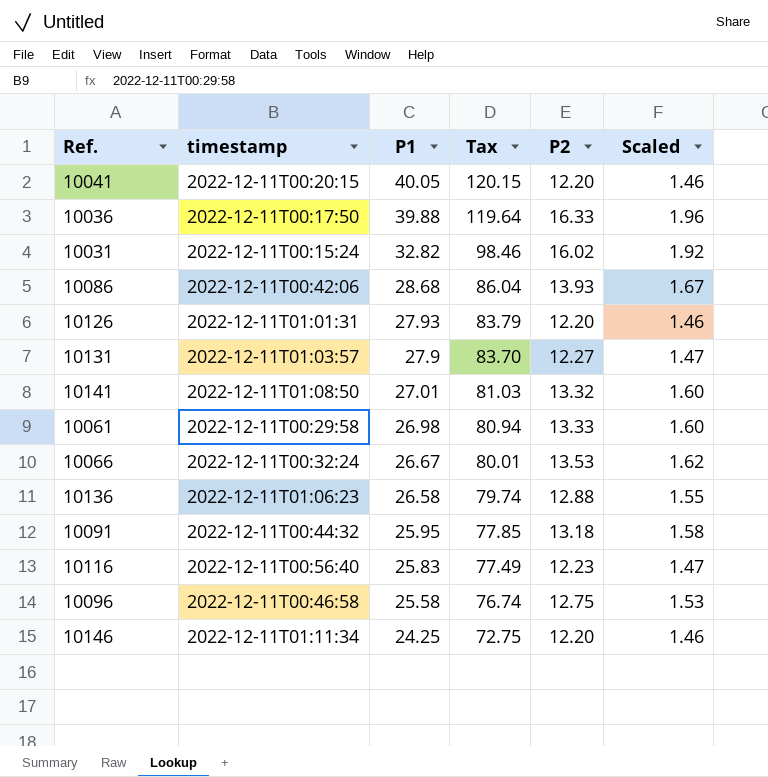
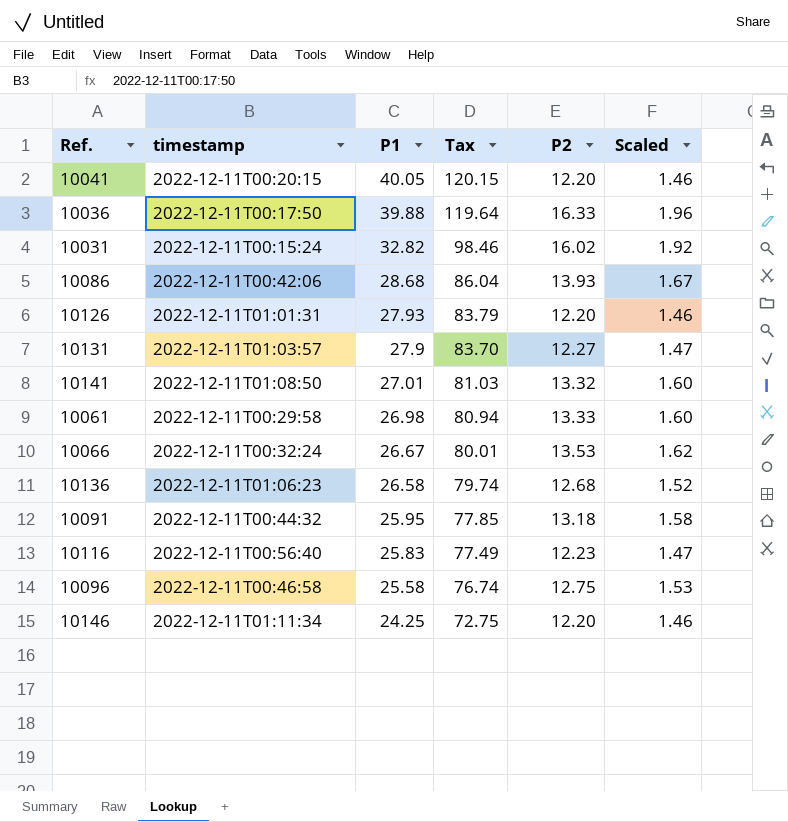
10136 | P2: 12.88 -> 12.68
10136 | Scaled: 1.55 -> 1.52

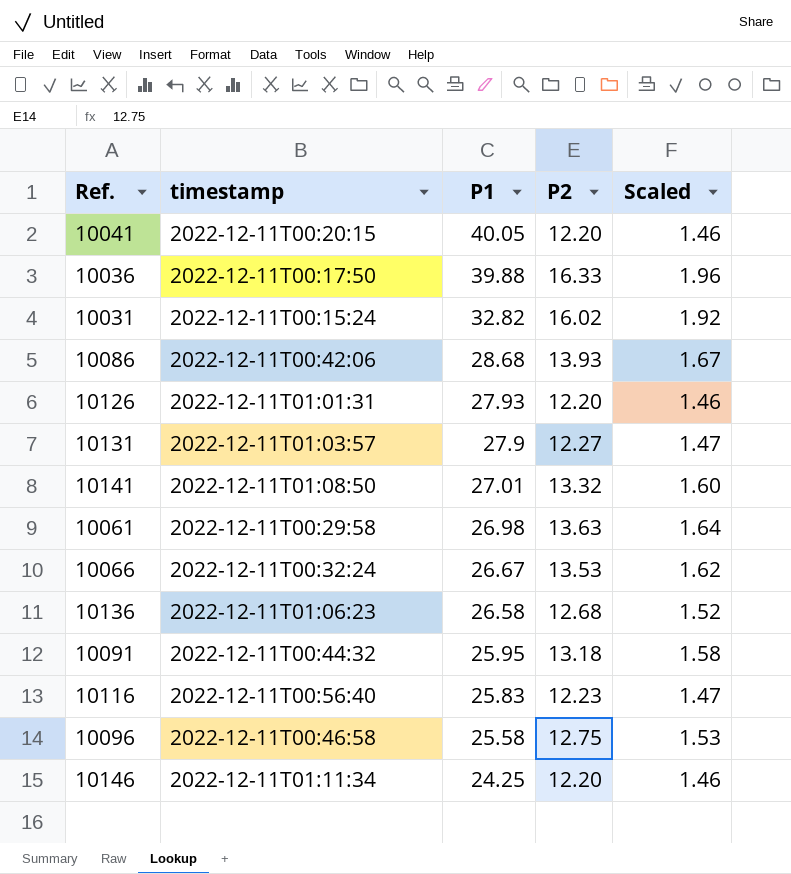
column Tax | formula: [P1] * 3 -> none
10061 | P2: 13.33 -> 13.63
10061 | Scaled: 1.60 -> 1.64

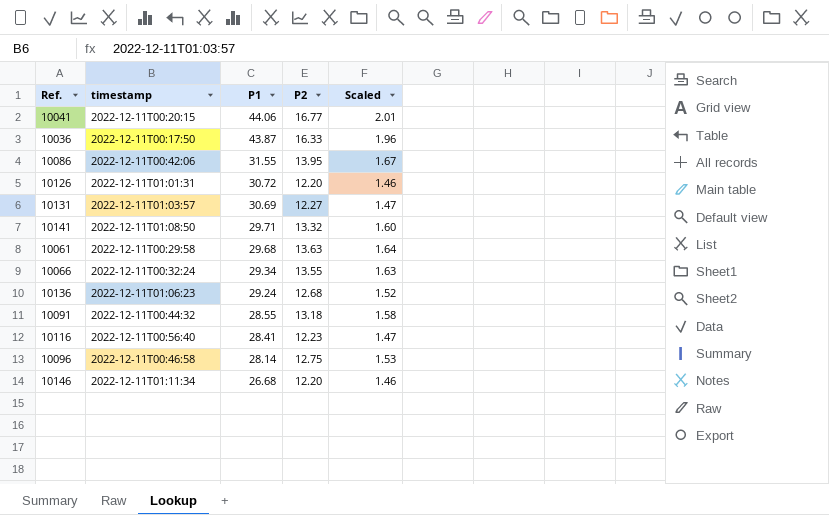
row 10031: 2022-12-11T00:15:24 | 32.82 | 16.02 | 1.92 -> none
10041 | P1: 40.05 -> 44.06
10041 | P2: 12.20 -> 16.77
10041 | Scaled: 1.46 -> 2.01
10036 | P1: 39.88 -> 43.87
10086 | P1: 28.68 -> 31.55
10086 | P2: 13.93 -> 13.95
10126 | P1: 27.93 -> 30.72
10131 | P1: 27.9 -> 30.69
10141 | P1: 27.01 -> 29.71
10061 | P1: 26.98 -> 29.68
10066 | P1: 26.67 -> 29.34
10066 | P2: 13.53 -> 13.55
10066 | Scaled: 1.62 -> 1.63
10136 | P1: 26.58 -> 29.24
10091 | P1: 25.95 -> 28.55
10116 | P1: 25.83 -> 28.41
10096 | P1: 25.58 -> 28.14
10146 | P1: 24.25 -> 26.68

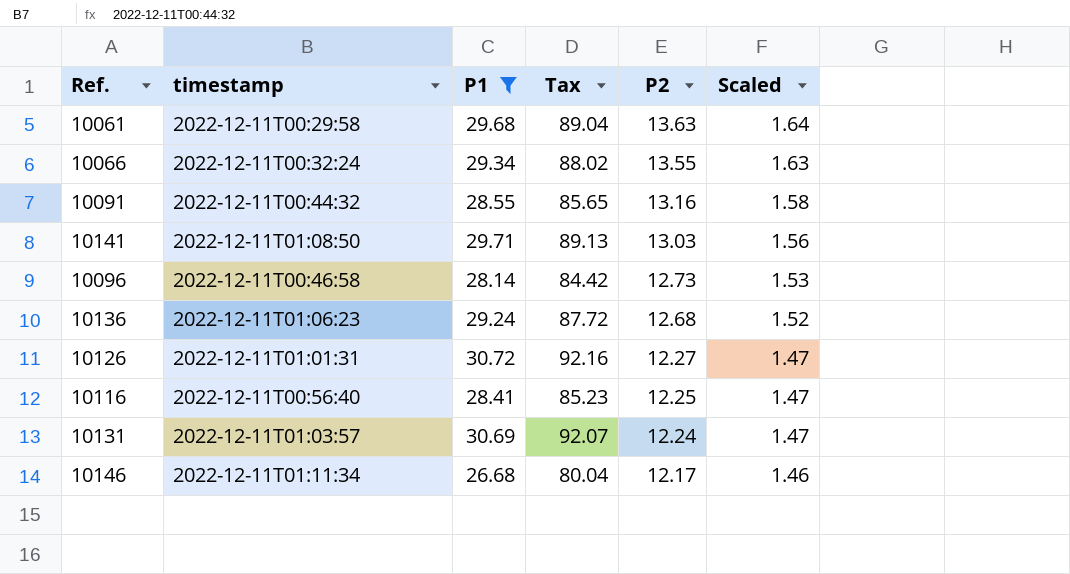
filter: none -> P1 <= 30.72
row order: P1 descending -> P2 descending
column Tax | formula: none -> [P1] * 3
10091 | P2: 13.18 -> 13.16
10141 | P2: 13.32 -> 13.03
10141 | Scaled: 1.60 -> 1.56
10096 | P2: 12.75 -> 12.73
10126 | P2: 12.20 -> 12.27
10126 | Scaled: 1.46 -> 1.47
10116 | P2: 12.23 -> 12.25
10131 | P2: 12.27 -> 12.24
10146 | P2: 12.20 -> 12.17

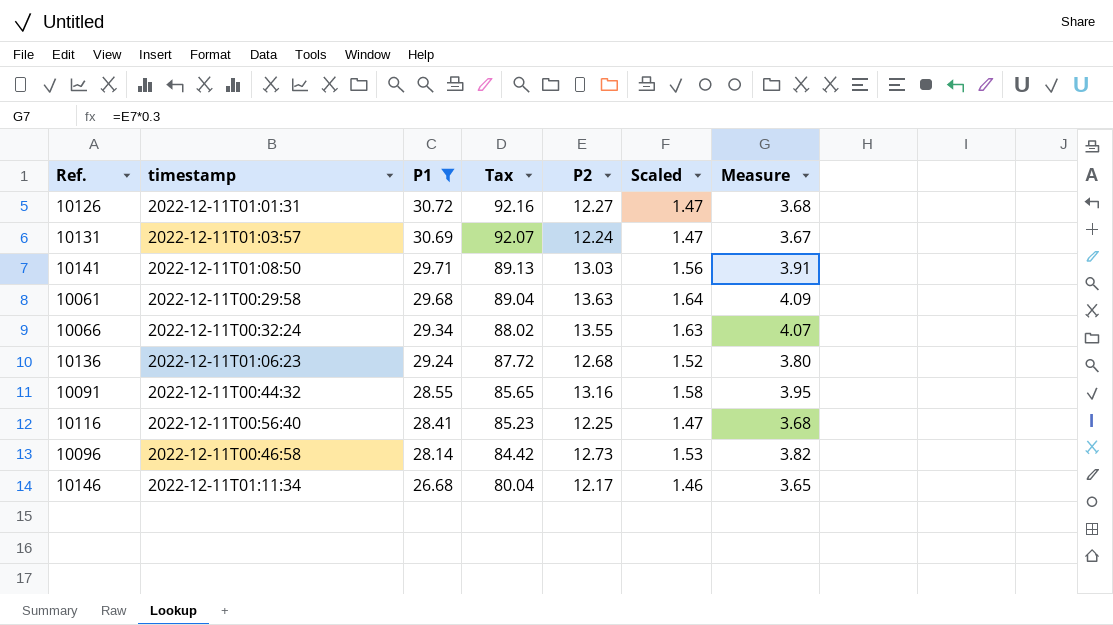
row order: P2 descending -> P1 descending
column Measure | formula: none -> [P2] * 0.3

